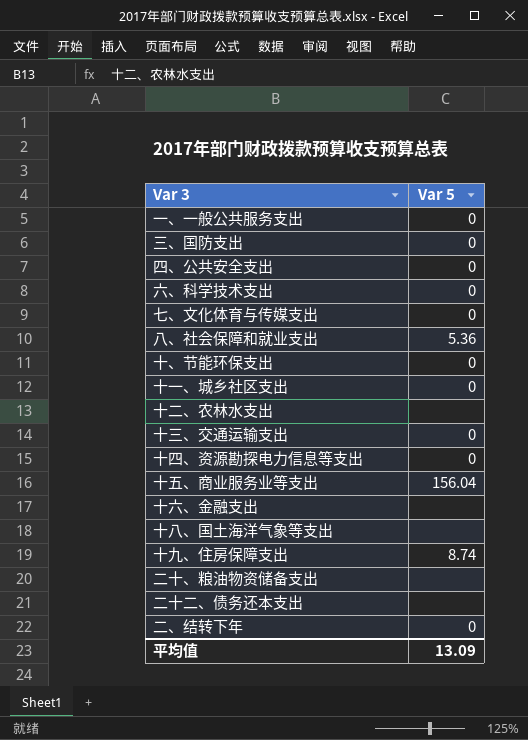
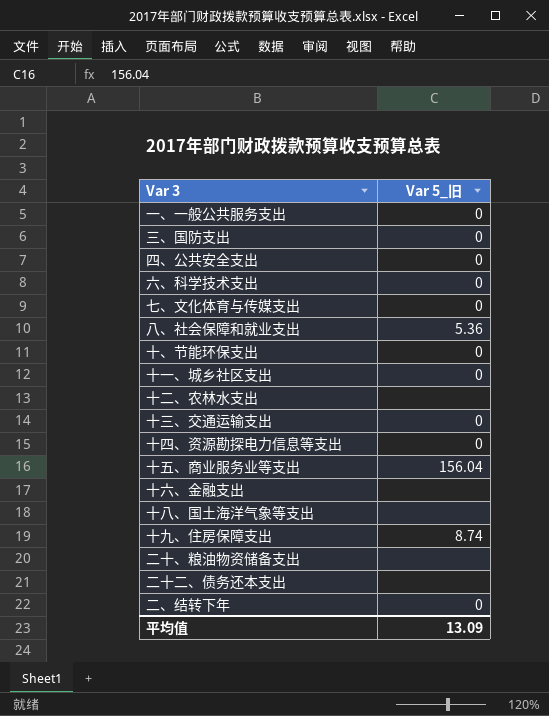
column name: Var 5 -> Var 5_旧

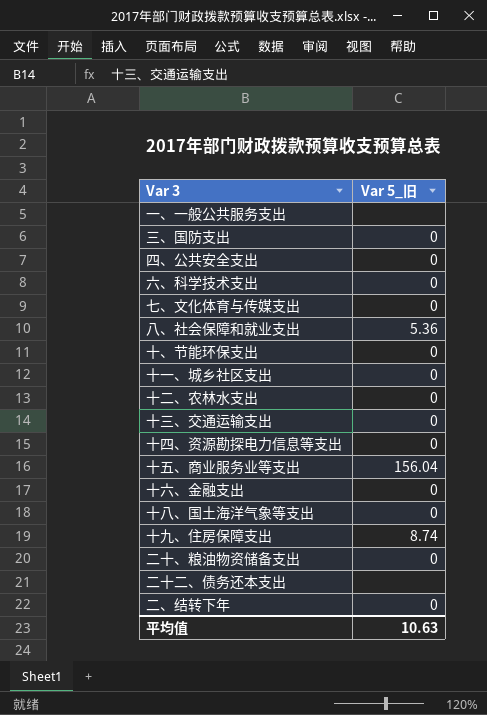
一、一般公共服务支出 | Var 5_旧: 0 -> none
十二、农林水支出 | Var 5_旧: none -> 0
十六、金融支出 | Var 5_旧: none -> 0
十八、国土海洋气象等支出 | Var 5_旧: none -> 0
二十、粮油物资储备支出 | Var 5_旧: none -> 0
平均值 | Var 5_旧: 13.09 -> 10.63

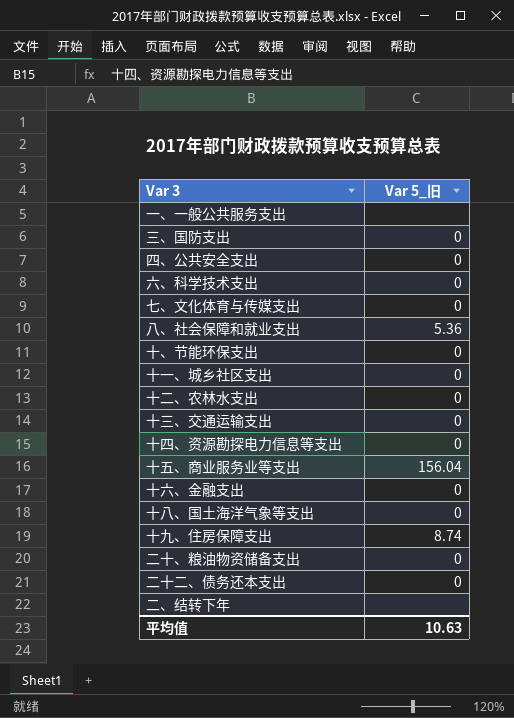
二十二、债务还本支出 | Var 5_旧: none -> 0
二、结转下年 | Var 5_旧: 0 -> none

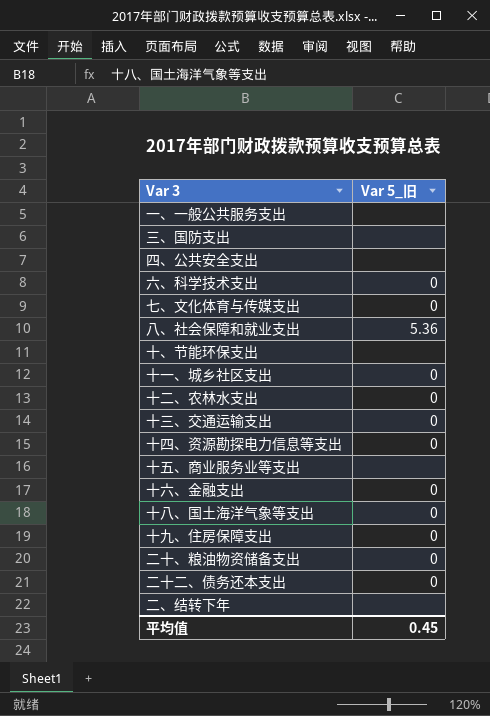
三、国防支出 | Var 5_旧: 0 -> none
四、公共安全支出 | Var 5_旧: 0 -> none
十、节能环保支出 | Var 5_旧: 0 -> none
十五、商业服务业等支出 | Var 5_旧: 156.04 -> none
十九、住房保障支出 | Var 5_旧: 8.74 -> 0
平均值 | Var 5_旧: 10.63 -> 0.45

